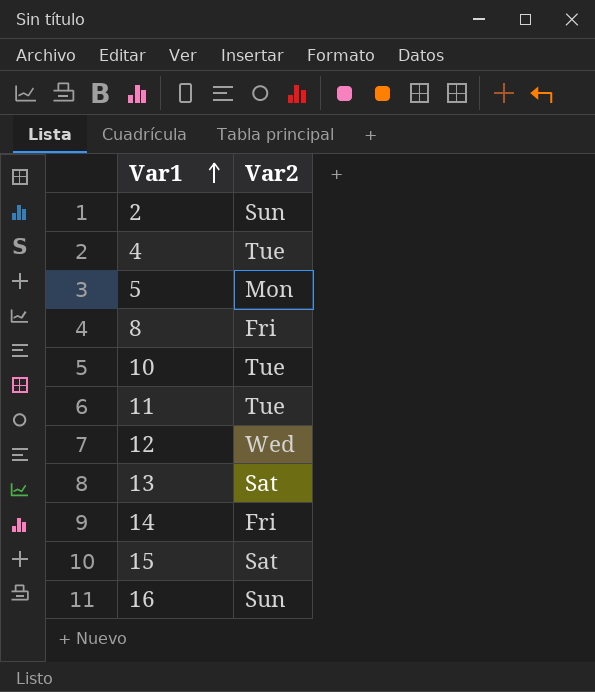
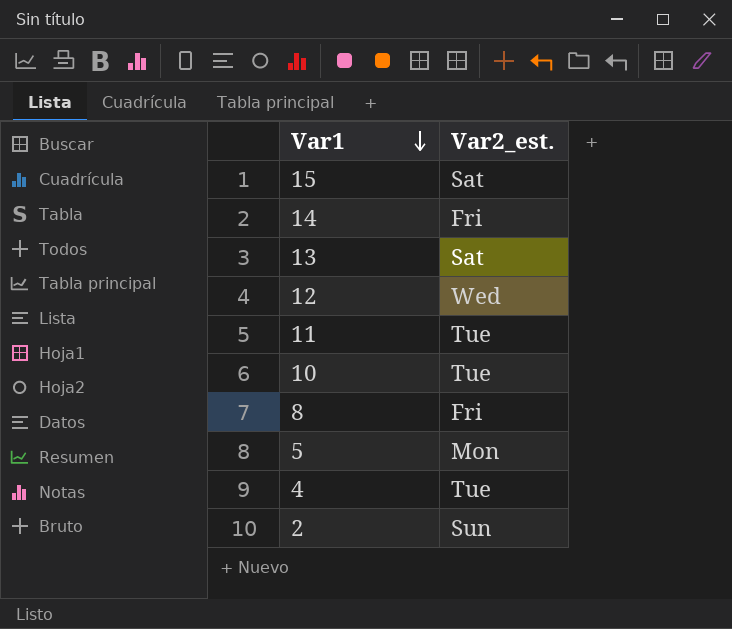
row order: Var1 ascending -> Var1 descending
column name: Var2 -> Var2_est.
row 16: Sun -> none

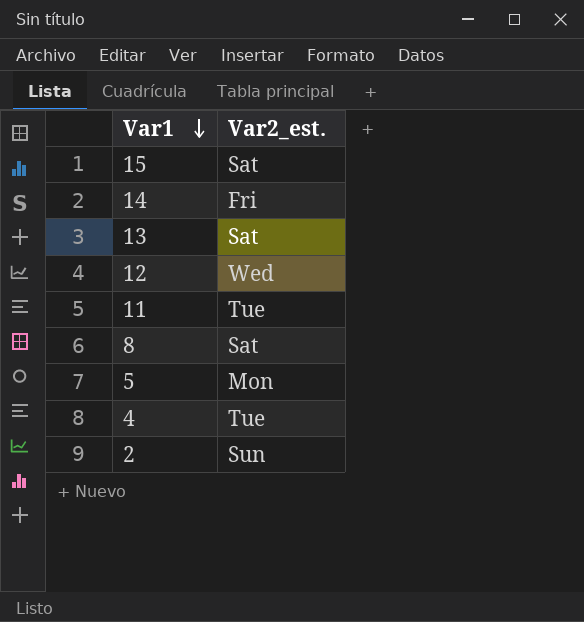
row 10: Tue -> none
8 | Var2_est.: Fri -> Sat

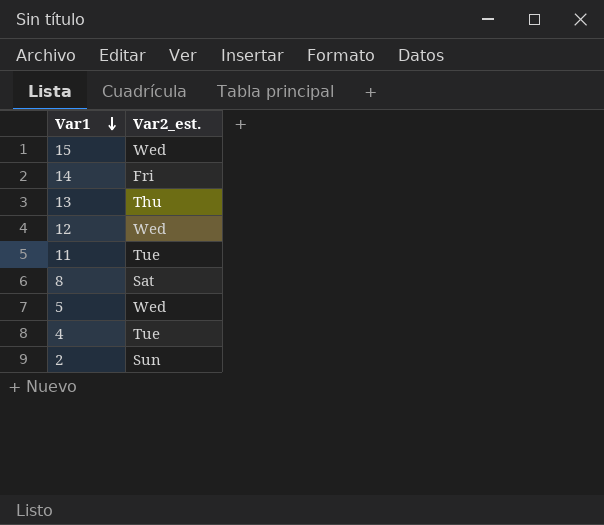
15 | Var2_est.: Sat -> Wed
13 | Var2_est.: Sat -> Thu
5 | Var2_est.: Mon -> Wed

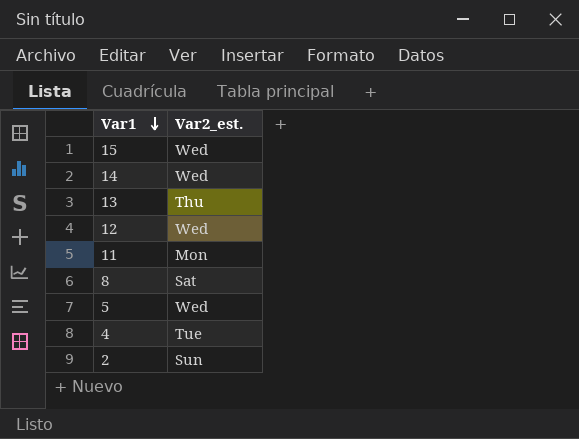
14 | Var2_est.: Fri -> Wed
11 | Var2_est.: Tue -> Mon

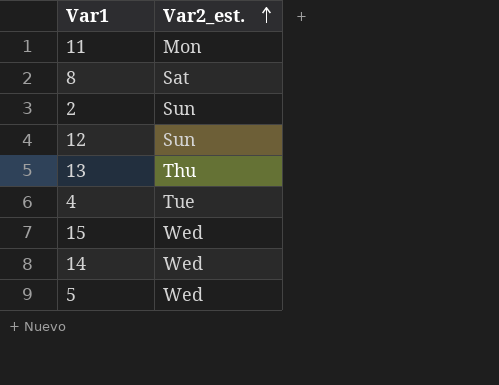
row order: Var1 descending -> Var2_est. ascending
12 | Var2_est.: Wed -> Sun

